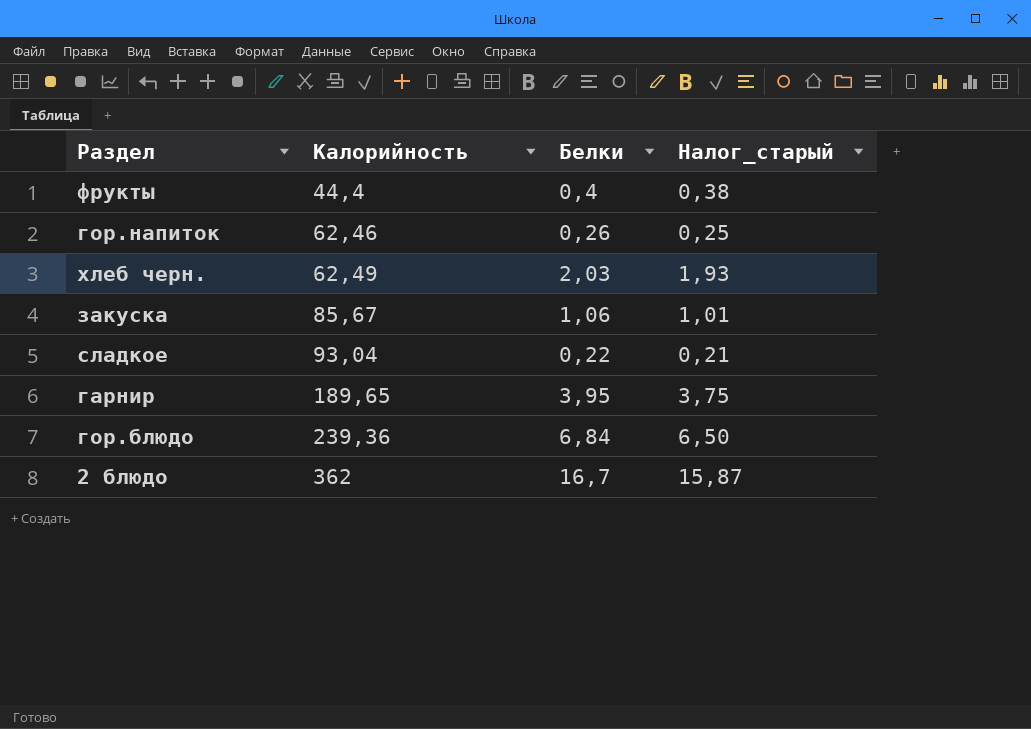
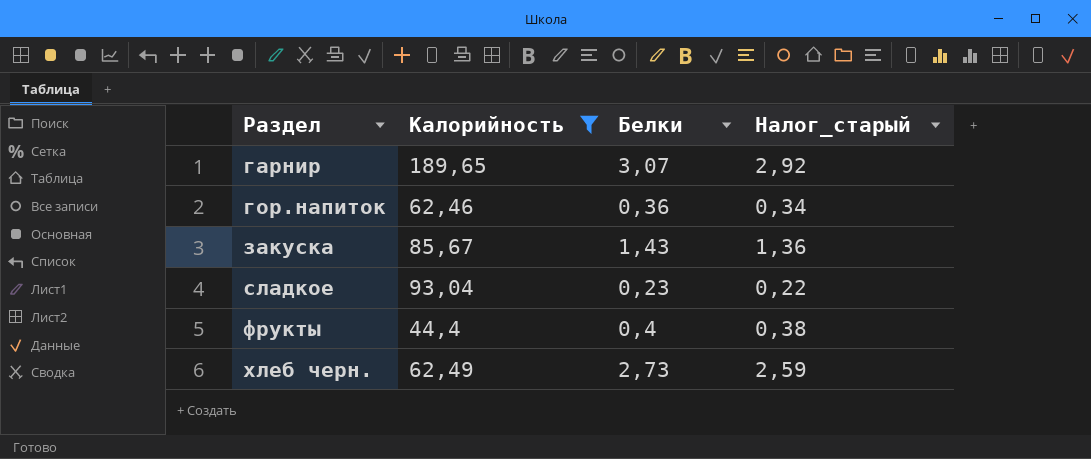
filter: none -> Калорийность <= 189,65
row order: Калорийность ascending -> Раздел ascending
гарнир | Белки: 3,95 -> 3,07
гарнир | Налог_старый: 3,75 -> 2,92
гор.напиток | Белки: 0,26 -> 0,36
гор.напиток | Налог_старый: 0,25 -> 0,34
закуска | Белки: 1,06 -> 1,43
закуска | Налог_старый: 1,01 -> 1,36
сладкое | Белки: 0,22 -> 0,23
сладкое | Налог_старый: 0,21 -> 0,22
хлеб черн. | Белки: 2,03 -> 2,73
хлеб черн. | Налог_старый: 1,93 -> 2,59

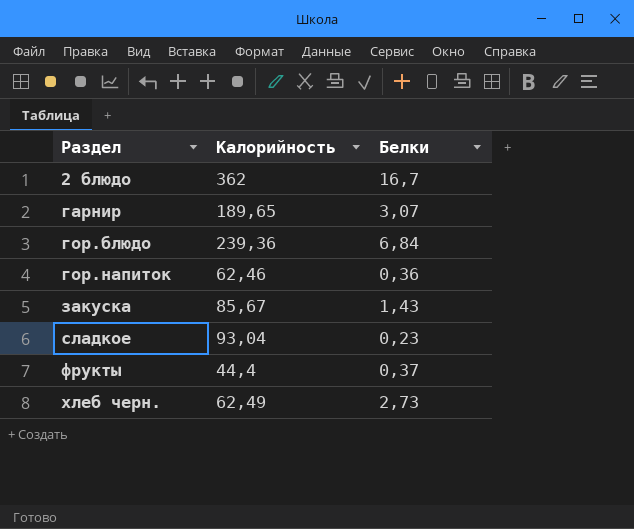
filter: Калорийность <= 189,65 -> none
column Налог_старый | formula: [Белки] * 0,95 -> none
фрукты | Белки: 0,4 -> 0,37

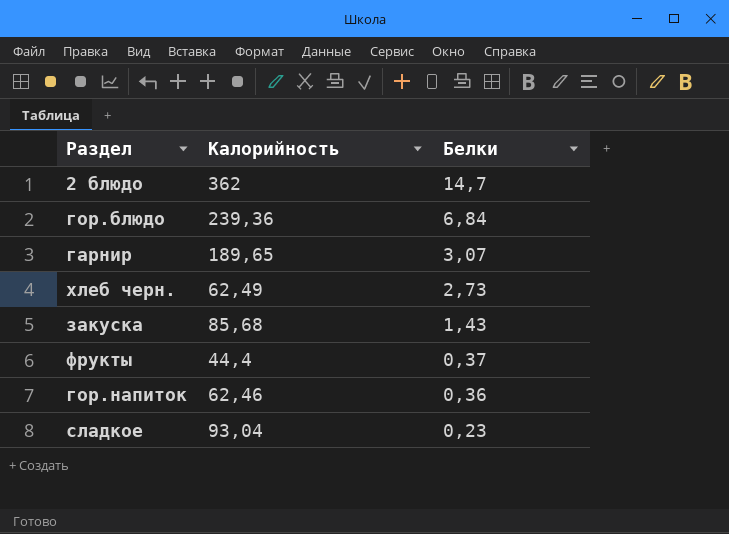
row order: Раздел ascending -> Белки descending
2 блюдо | Белки: 16,7 -> 14,7
закуска | Калорийность: 85,67 -> 85,68

